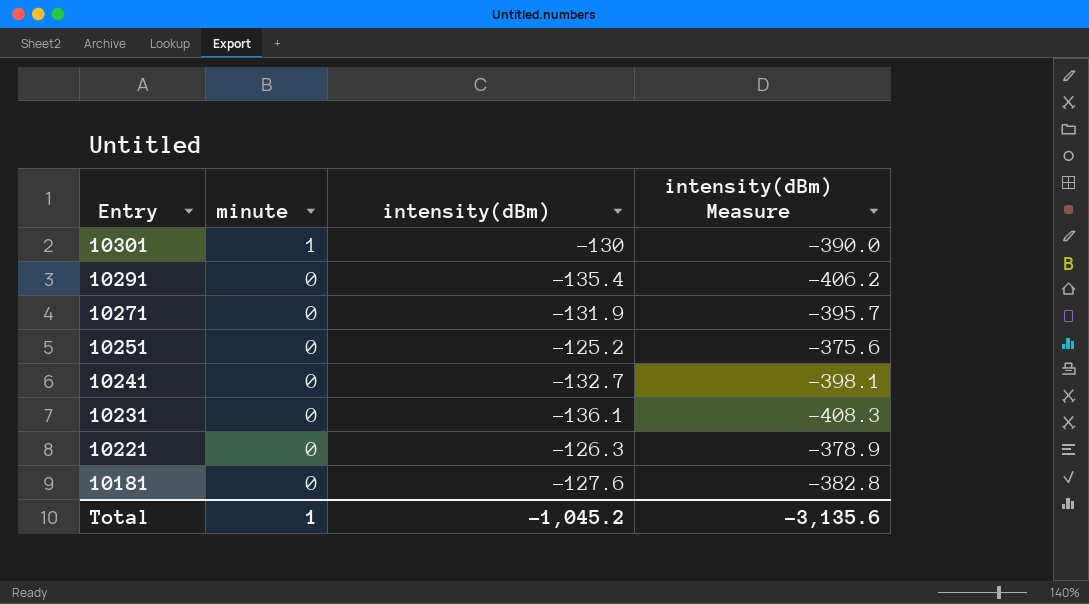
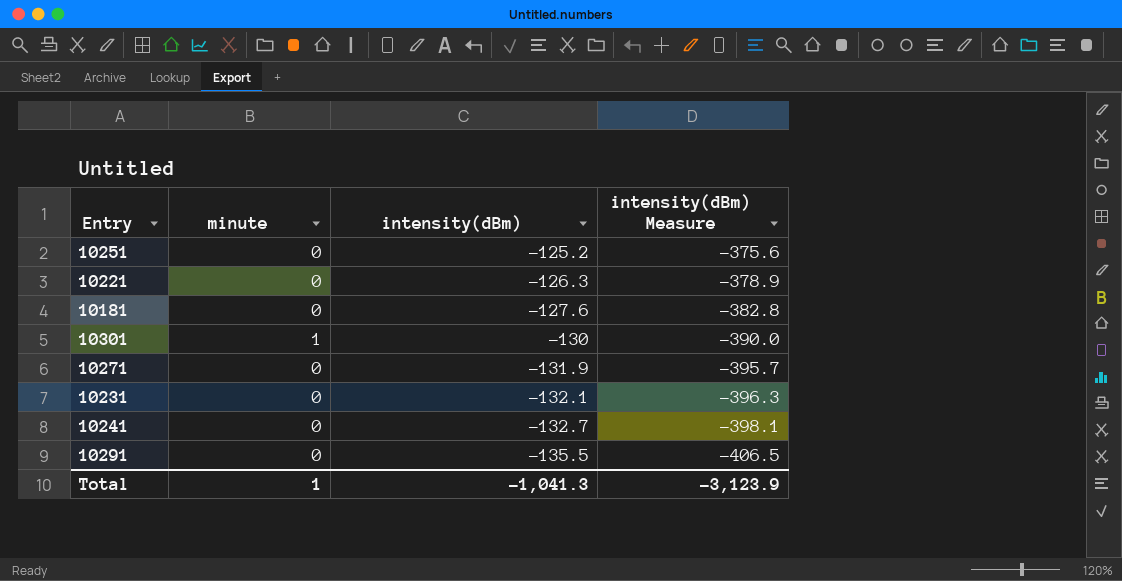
row order: Entry descending -> intensity(dBm) descending
10231 | intensity(dBm): -136.1 -> -132.1
10231 | intensity(dBm) Measure: -408.3 -> -396.3
10291 | intensity(dBm): -135.4 -> -135.5
10291 | intensity(dBm) Measure: -406.2 -> -406.5
Total | intensity(dBm): -1,045.2 -> -1,041.3
Total | intensity(dBm) Measure: -3,135.6 -> -3,123.9

